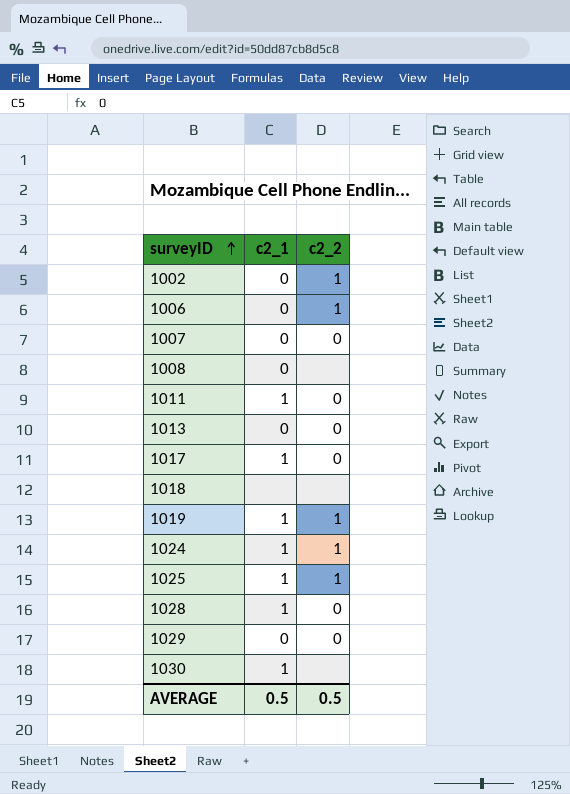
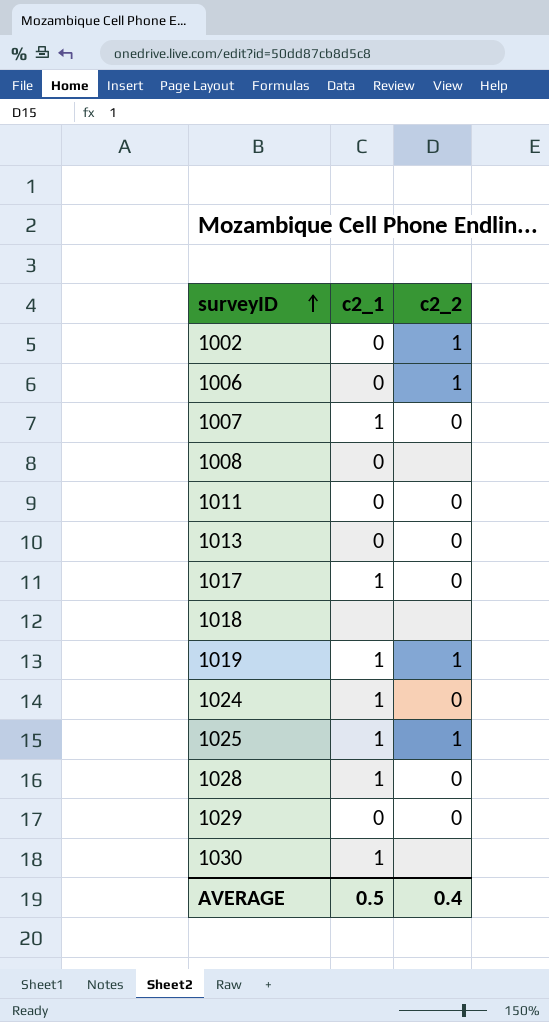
1007 | c2_1: 0 -> 1
1011 | c2_1: 1 -> 0
1024 | c2_2: 1 -> 0
AVERAGE | c2_2: 0.5 -> 0.4

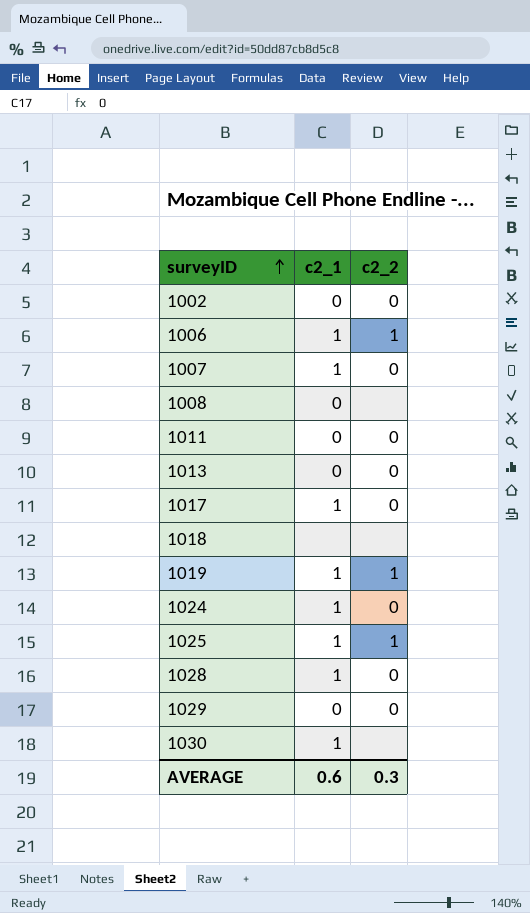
1002 | c2_2: 1 -> 0
1006 | c2_1: 0 -> 1
AVERAGE | c2_1: 0.5 -> 0.6
AVERAGE | c2_2: 0.4 -> 0.3

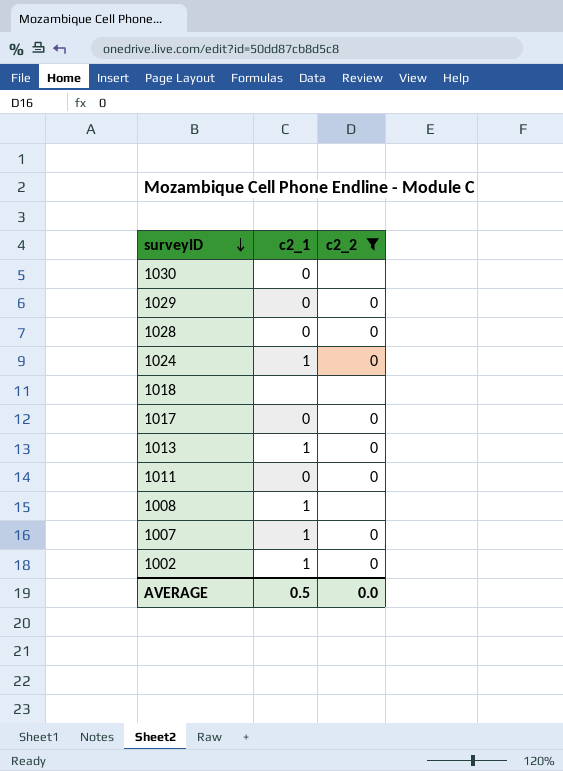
filter: none -> c2_2 != 1
row order: surveyID ascending -> surveyID descending
1030 | c2_1: 1 -> 0
1028 | c2_1: 1 -> 0
1017 | c2_1: 1 -> 0
1013 | c2_1: 0 -> 1
1008 | c2_1: 0 -> 1
1002 | c2_1: 0 -> 1
AVERAGE | c2_1: 0.6 -> 0.5
AVERAGE | c2_2: 0.3 -> 0.0

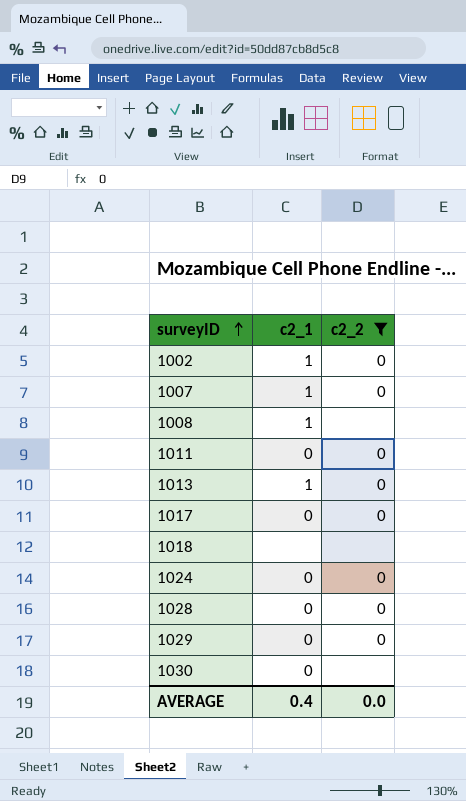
row order: surveyID descending -> surveyID ascending
1024 | c2_1: 1 -> 0
AVERAGE | c2_1: 0.5 -> 0.4

